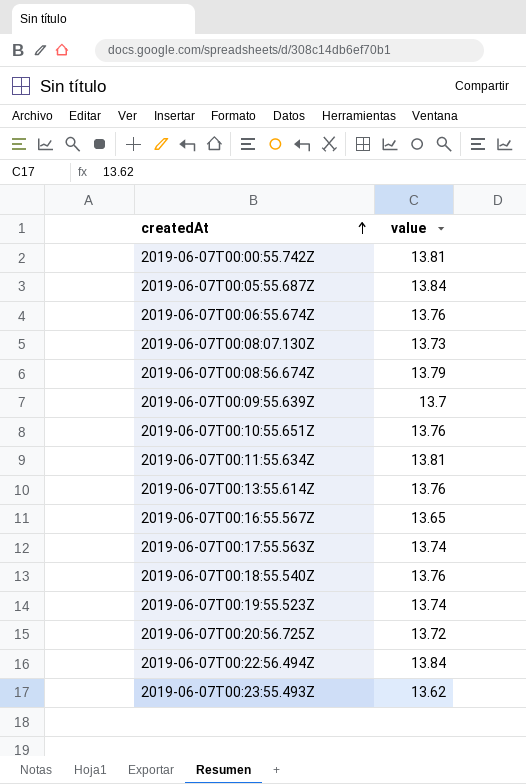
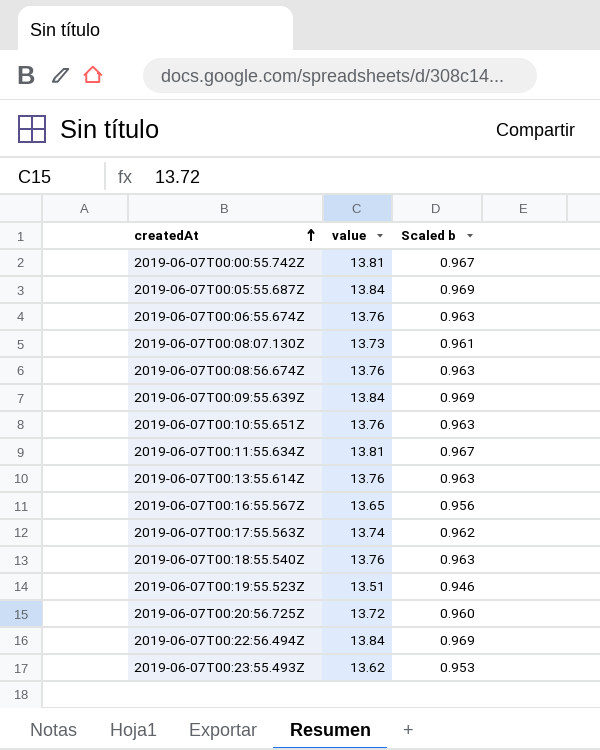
column Scaled b | formula: none -> [value] * 0.07
2019-06-07T00:08:56.674Z | value: 13.79 -> 13.76
2019-06-07T00:09:55.639Z | value: 13.7 -> 13.84
2019-06-07T00:19:55.523Z | value: 13.74 -> 13.51

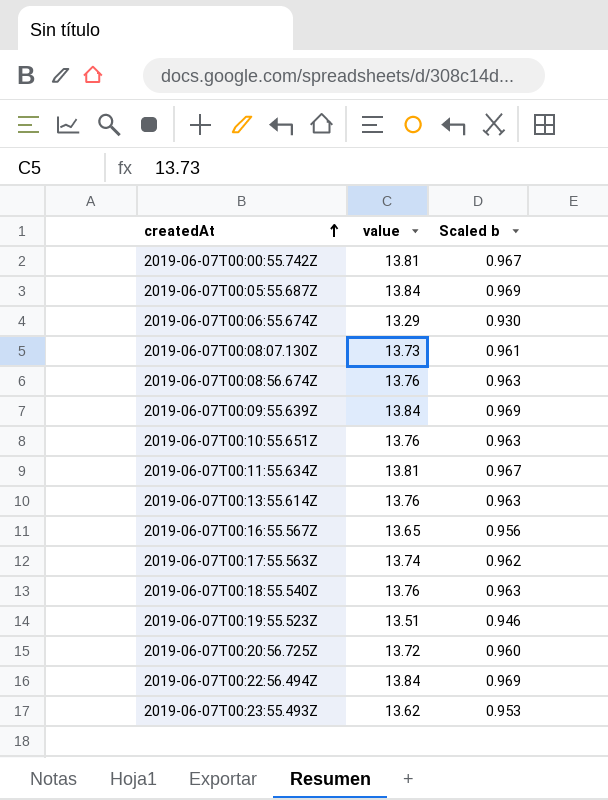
2019-06-07T00:06:55.674Z | value: 13.76 -> 13.29
2019-06-07T00:06:55.674Z | Scaled b: 0.963 -> 0.930

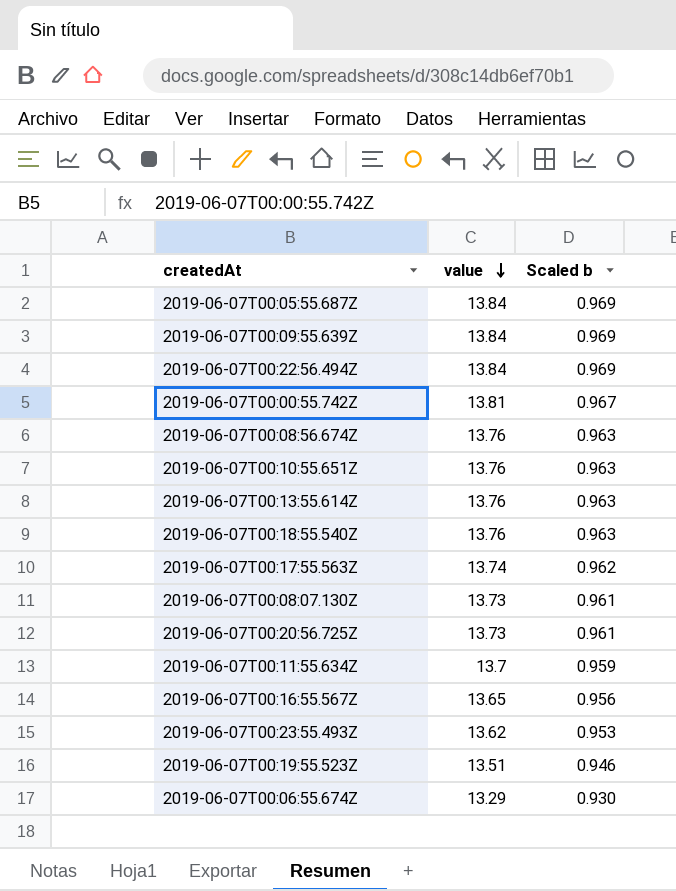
row order: createdAt ascending -> value descending
2019-06-07T00:20:56.725Z | value: 13.72 -> 13.73
2019-06-07T00:20:56.725Z | Scaled b: 0.960 -> 0.961
2019-06-07T00:11:55.634Z | value: 13.81 -> 13.7
2019-06-07T00:11:55.634Z | Scaled b: 0.967 -> 0.959

